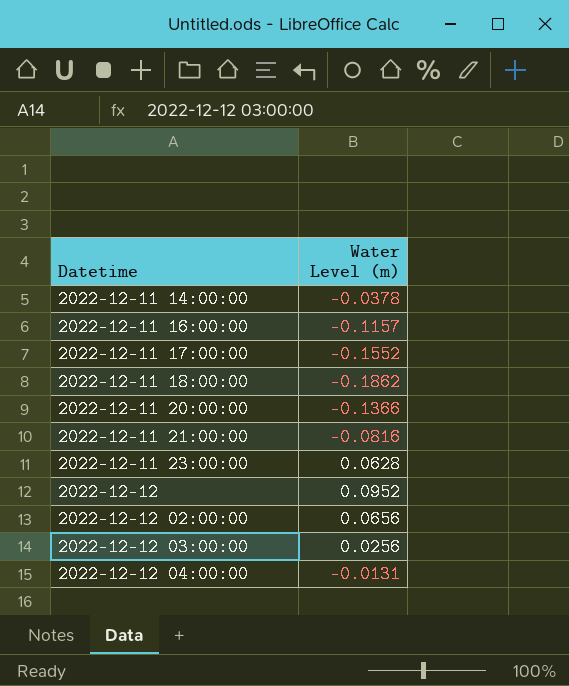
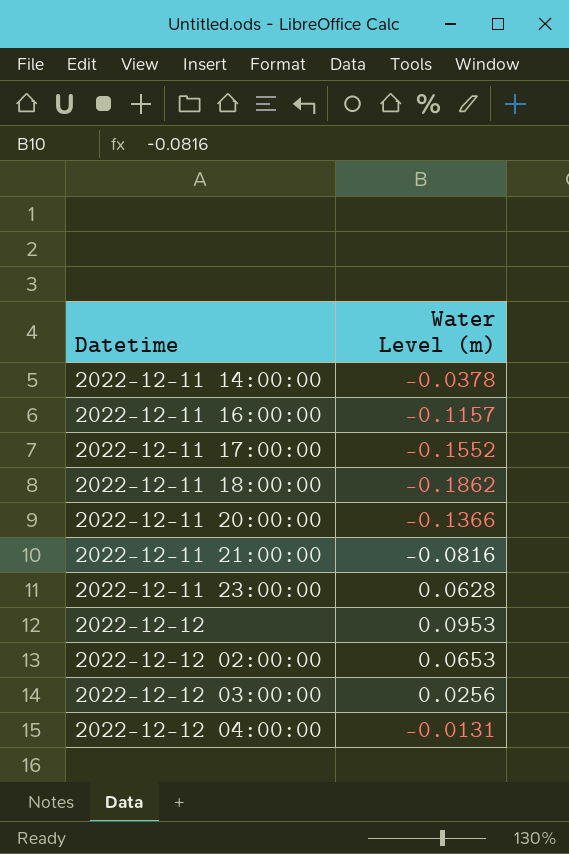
2022-12-12 | Water Level (m): 0.0952 -> 0.0953
2022-12-12 02:00:00 | Water Level (m): 0.0656 -> 0.0653

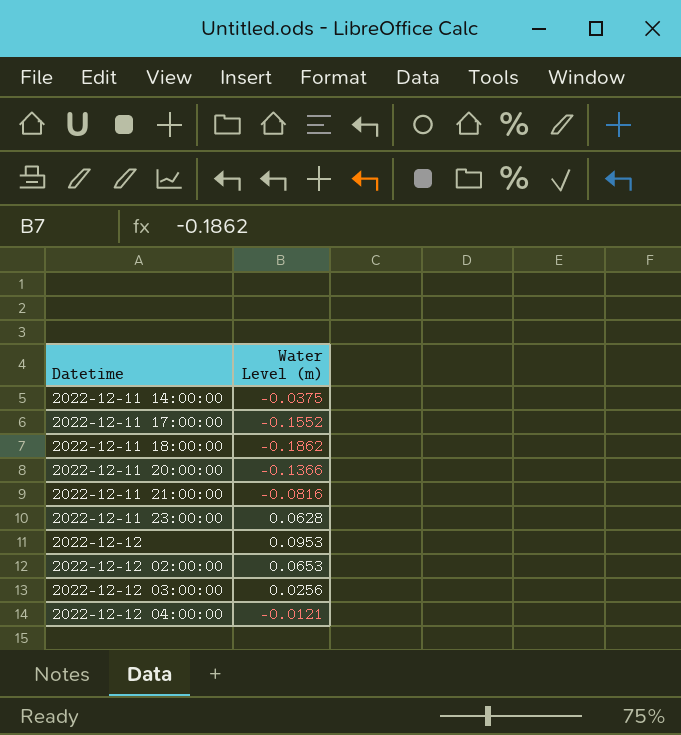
row 2022-12-11 16:00:00: -0.1157 -> none
2022-12-11 14:00:00 | Water Level (m): -0.0378 -> -0.0375
2022-12-12 04:00:00 | Water Level (m): -0.0131 -> -0.0121

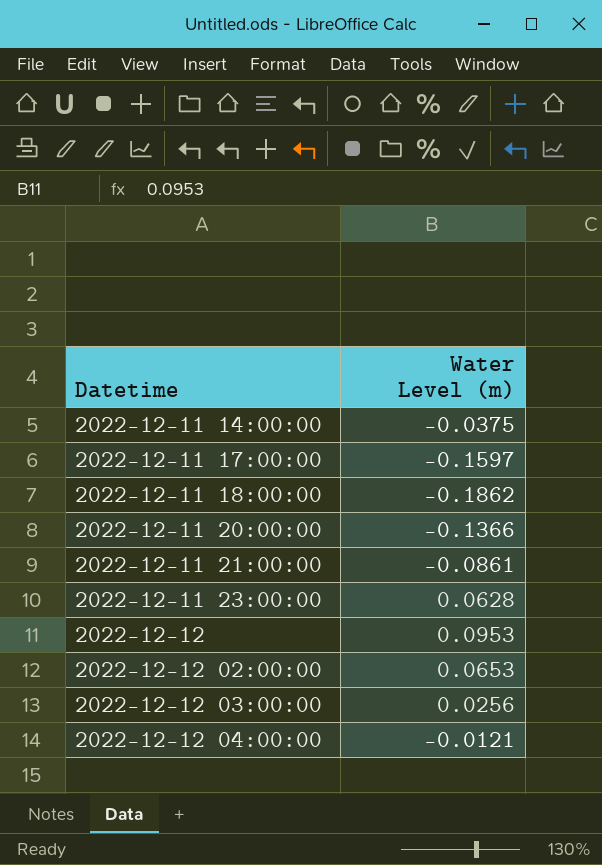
2022-12-11 17:00:00 | Water Level (m): -0.1552 -> -0.1597
2022-12-11 21:00:00 | Water Level (m): -0.0816 -> -0.0861

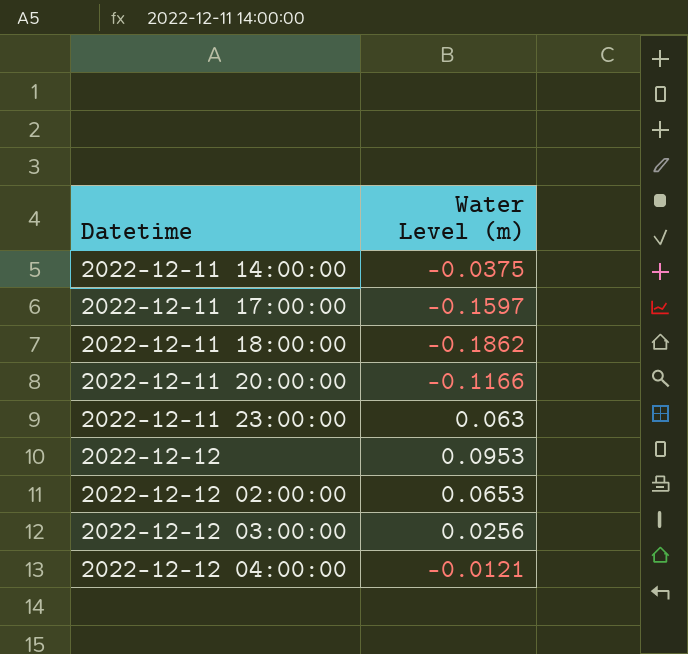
row 2022-12-11 21:00:00: -0.0861 -> none
2022-12-11 20:00:00 | Water Level (m): -0.1366 -> -0.1166
2022-12-11 23:00:00 | Water Level (m): 0.0628 -> 0.063

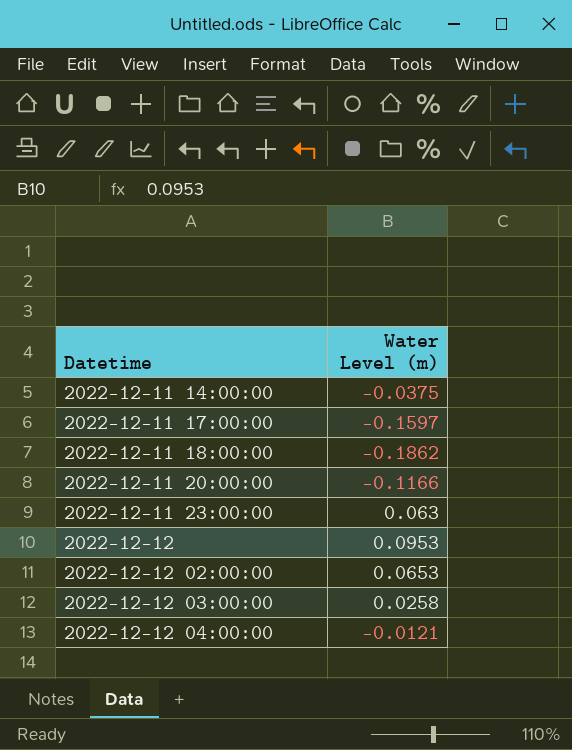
2022-12-12 03:00:00 | Water Level (m): 0.0256 -> 0.0258

